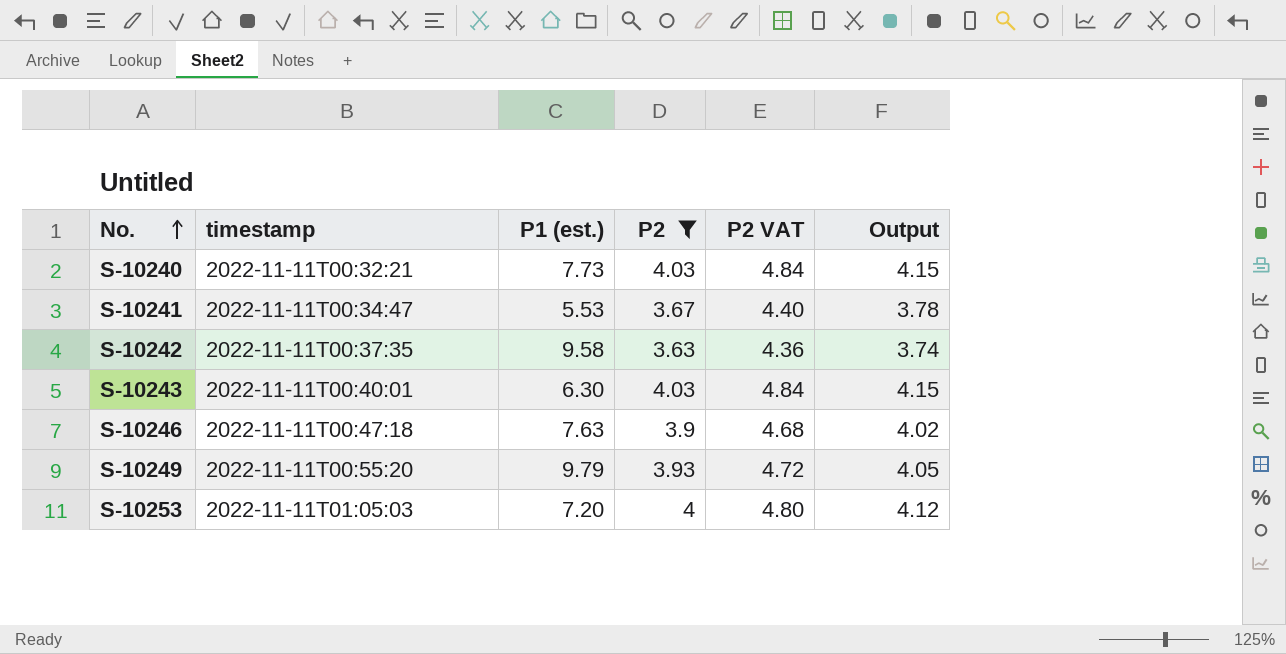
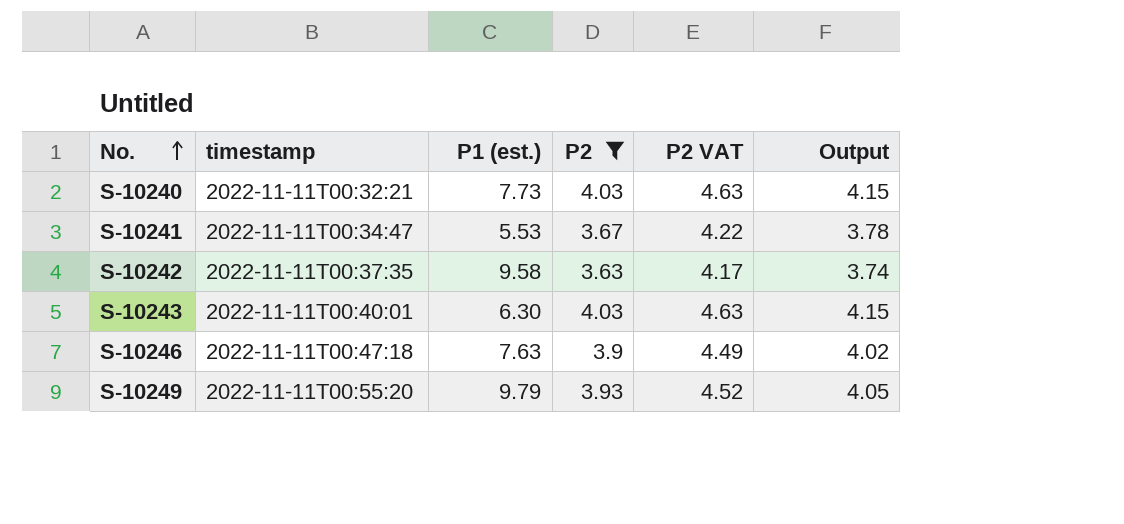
column P2 VAT | formula: [P2] * 1.2 -> [P2] * 1.15
row S-10253: 2022-11-11T01:05:03 | 7.20 | 4 | 4.80 | 4.12 -> none

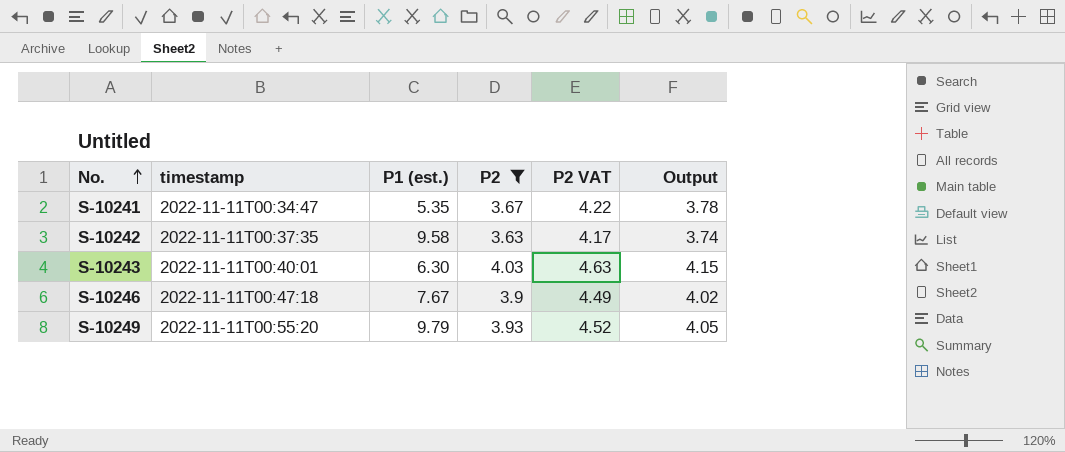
row S-10240: 2022-11-11T00:32:21 | 7.73 | 4.03 | 4.63 | 4.15 -> none
S-10241 | P1 (est.): 5.53 -> 5.35
S-10246 | P1 (est.): 7.63 -> 7.67

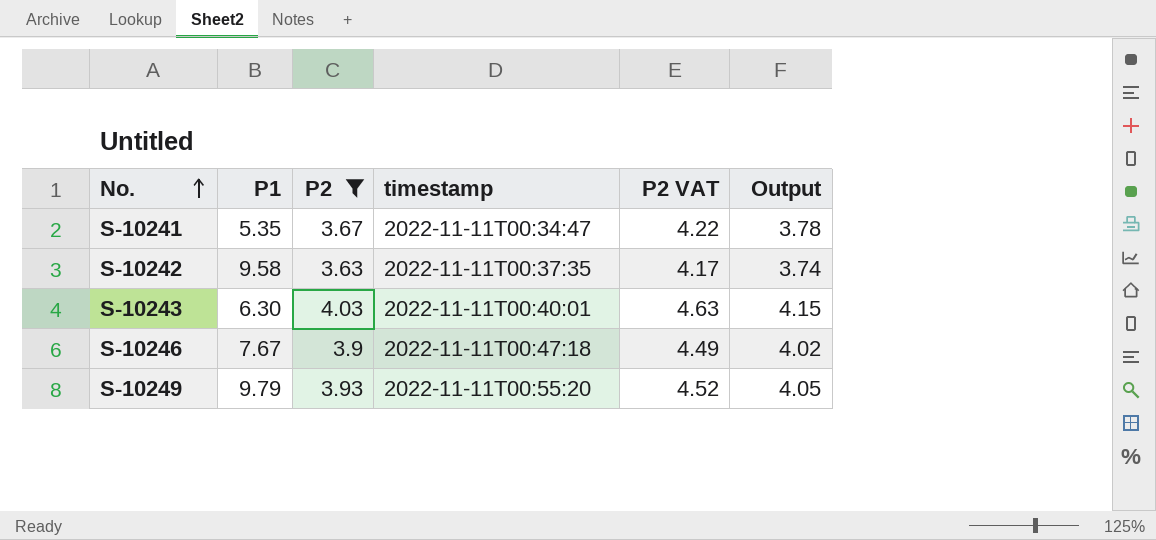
column name: P1 (est.) -> P1
column timestamp | position: 2 -> 4

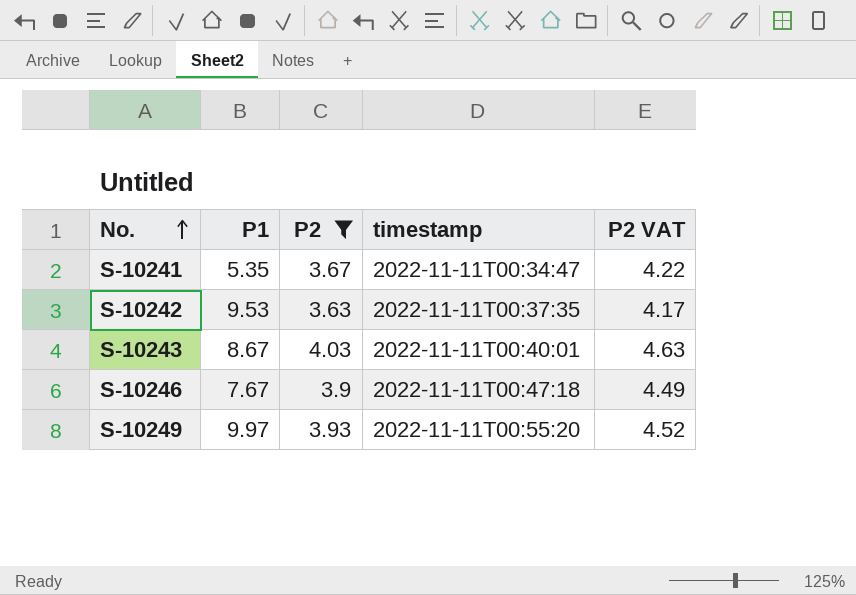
column Output | formula: [P2] * 1.03 -> none
S-10242 | P1: 9.58 -> 9.53
S-10243 | P1: 6.30 -> 8.67
S-10249 | P1: 9.79 -> 9.97

